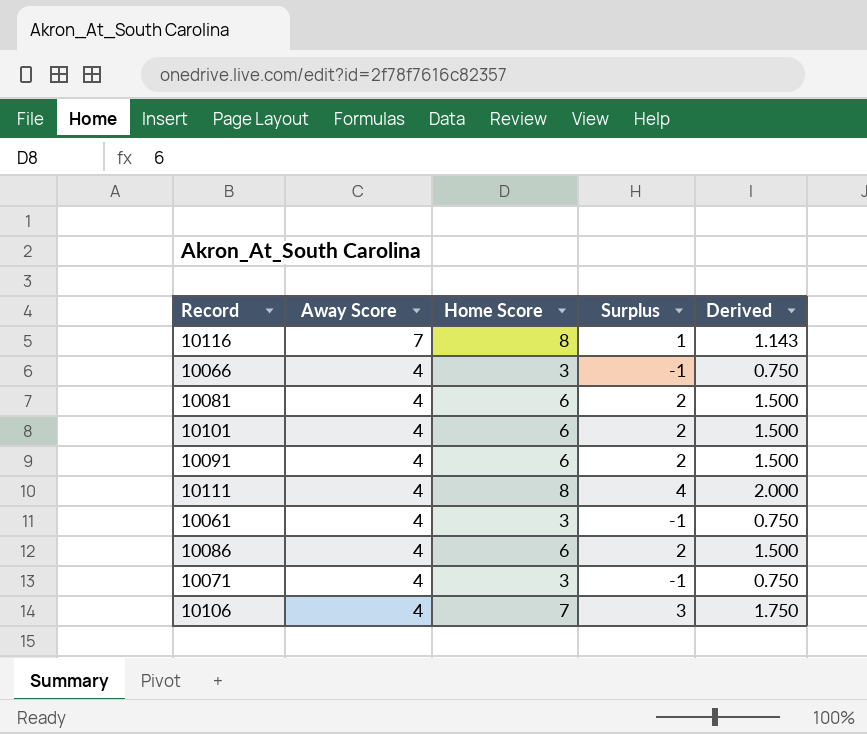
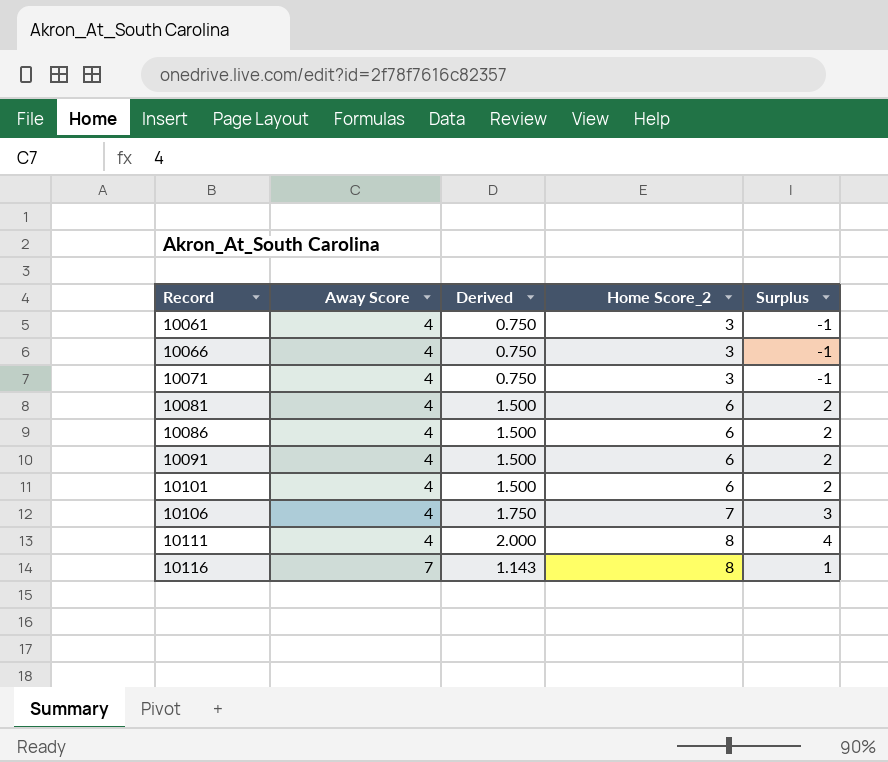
row order: Away Score descending -> Record ascending
column Derived | position: 5 -> 3
column name: Home Score -> Home Score_2

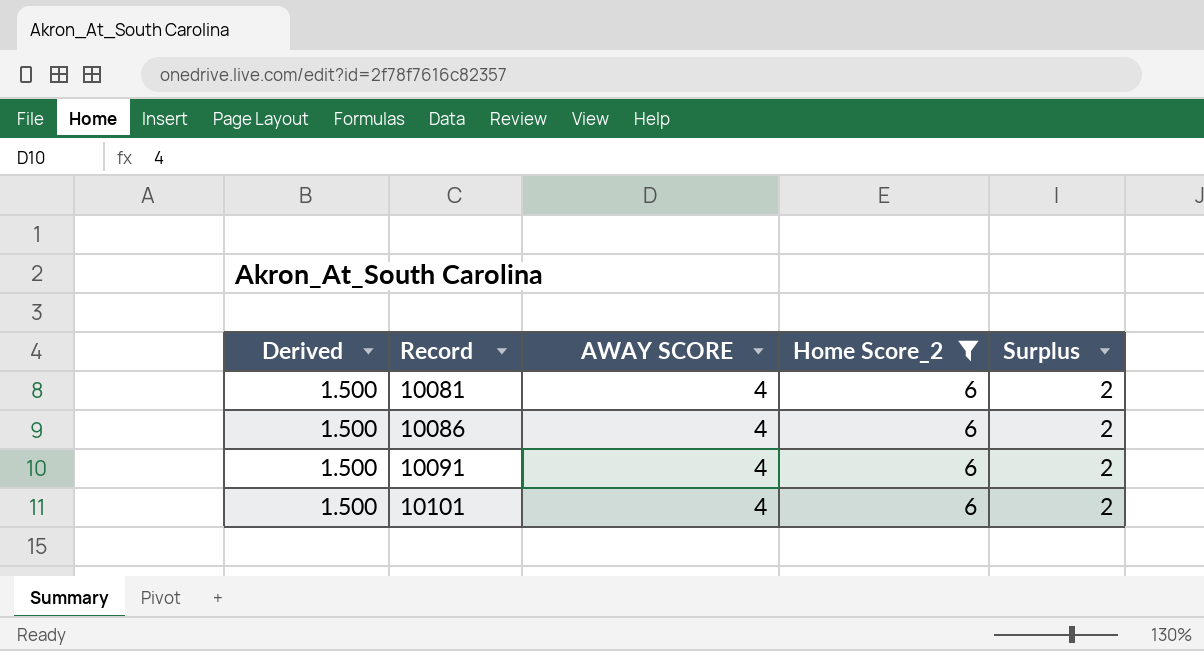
filter: none -> Home Score_2 = 6
column Derived | position: 3 -> 1
column name: Away Score -> AWAY SCORE

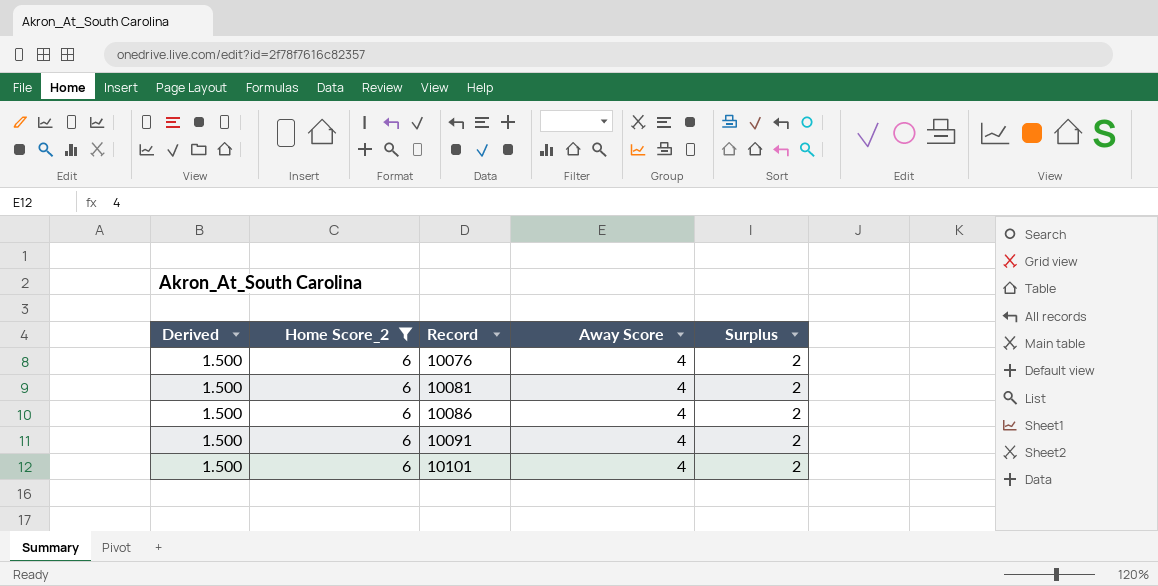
column Home Score_2 | position: 4 -> 2
column name: AWAY SCORE -> Away Score
row 10076: none -> 1.500 | 6 | 4 | 2

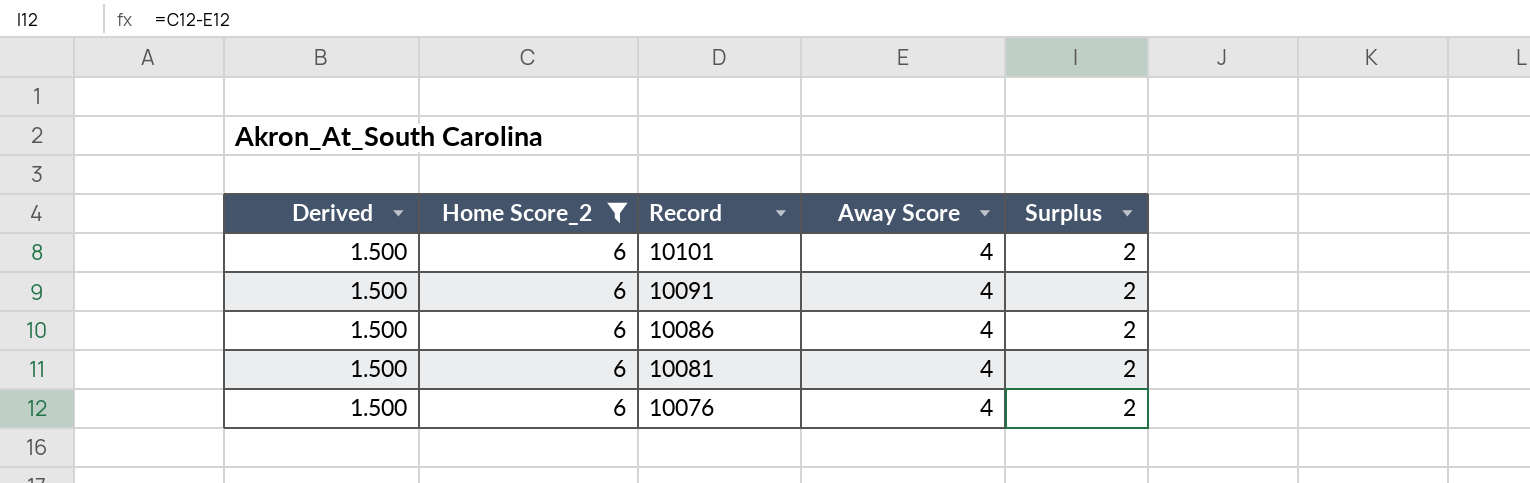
row order: Record ascending -> Record descending

